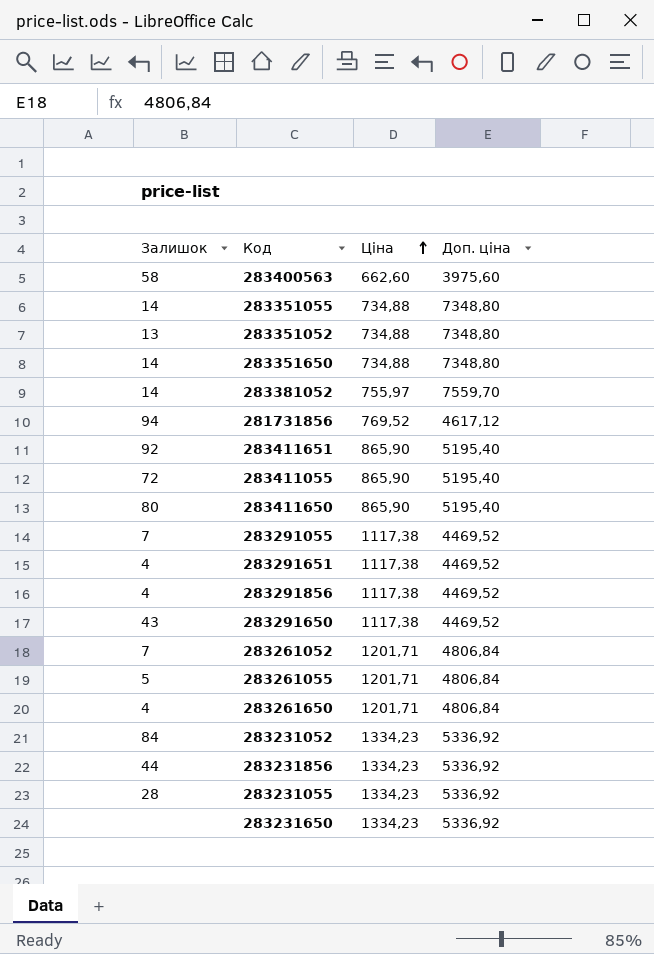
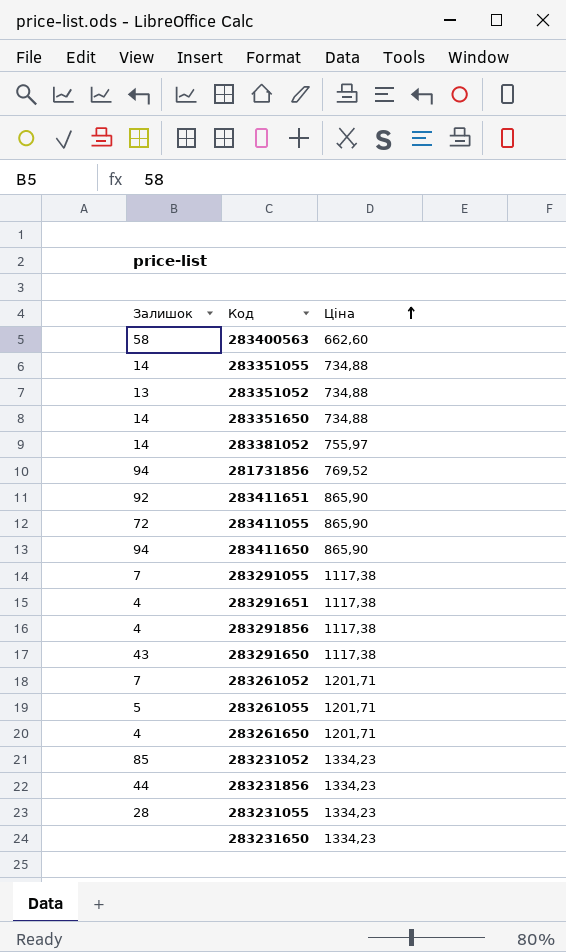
column Доп. ціна | position: 4 -> none
283411650 | Залишок: 80 -> 94
283231052 | Залишок: 84 -> 85

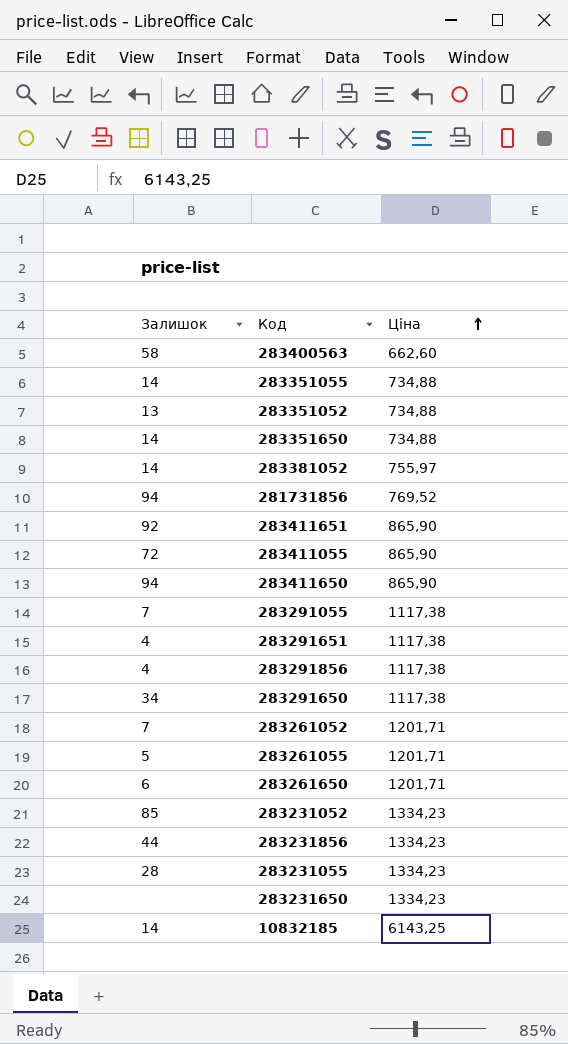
283291650 | Залишок: 43 -> 34
283261650 | Залишок: 4 -> 6
row 10832185: none -> 14 | 6143,25

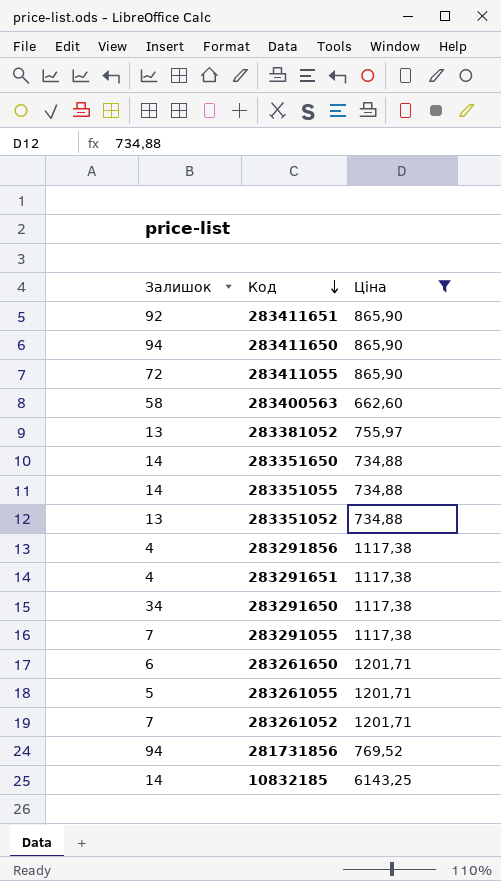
filter: none -> Ціна != 1334,23
row order: Ціна ascending -> Код descending
283381052 | Залишок: 14 -> 13

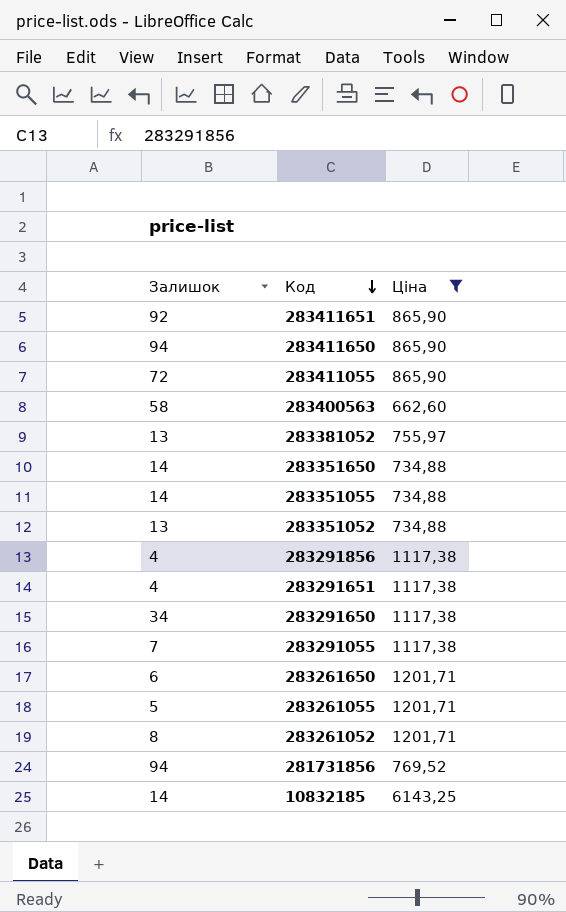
283261052 | Залишок: 7 -> 8

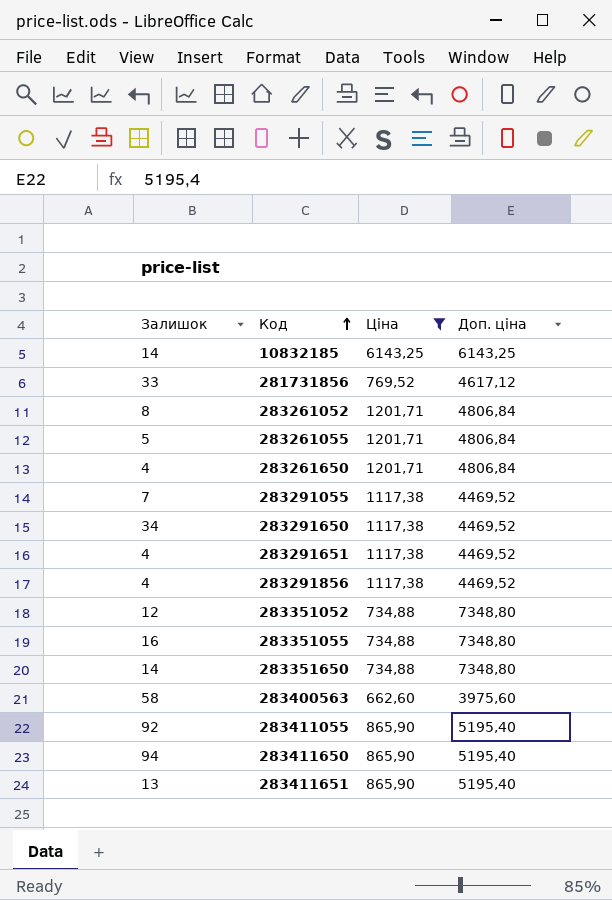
row order: Код descending -> Код ascending
column Доп. ціна | position: none -> 4
row 283381052: 13 | 755,97 -> none
281731856 | Залишок: 94 -> 33
283261650 | Залишок: 6 -> 4
283351052 | Залишок: 13 -> 12
283351055 | Залишок: 14 -> 16
283411055 | Залишок: 72 -> 92
283411651 | Залишок: 92 -> 13

